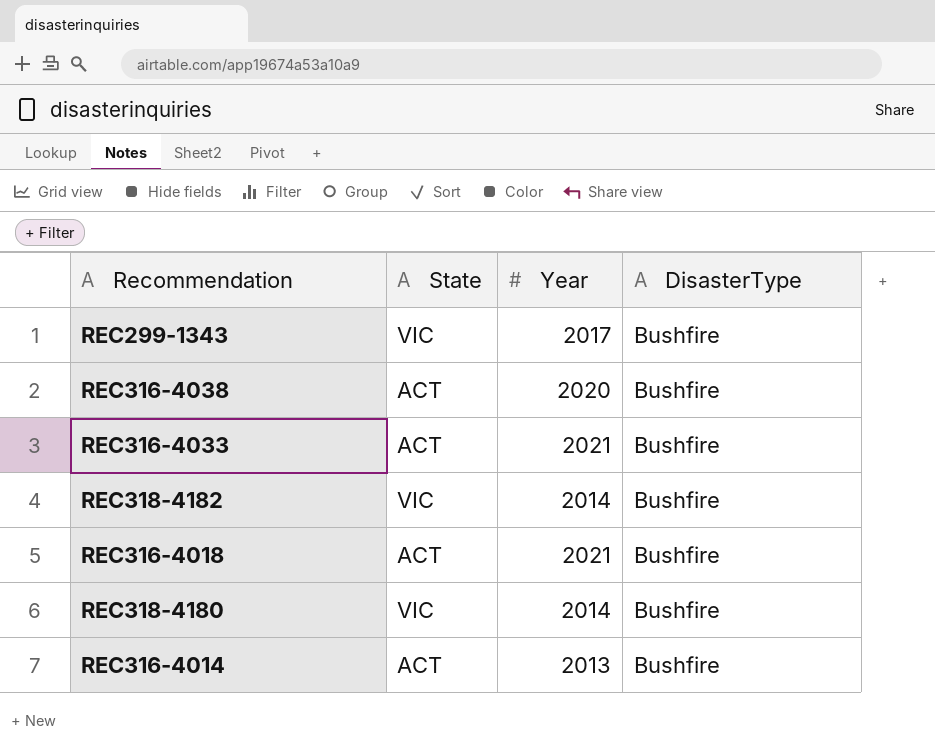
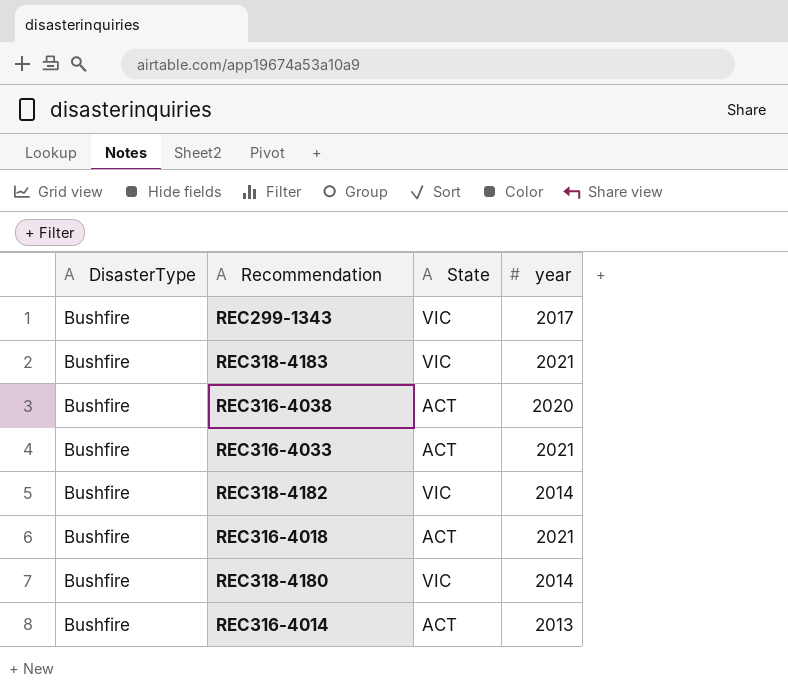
column DisasterType | position: 4 -> 1
column name: Year -> year
row REC318-4183: none -> Bushfire | VIC | 2021

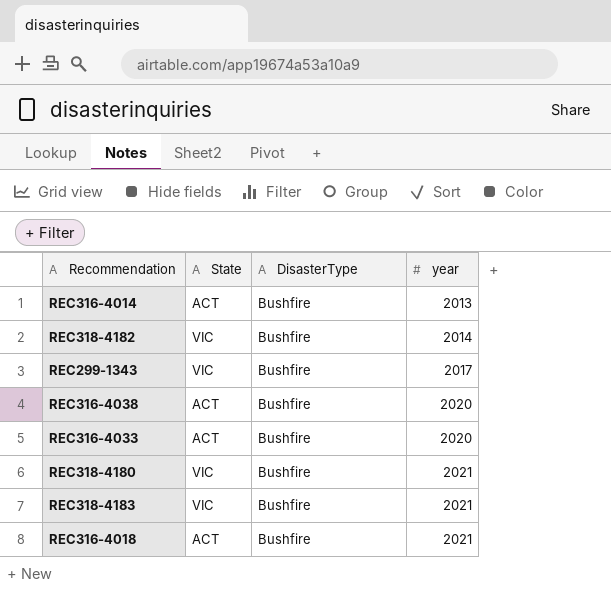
row order: none -> year ascending
column DisasterType | position: 1 -> 3
REC316-4033 | year: 2021 -> 2020
REC318-4180 | year: 2014 -> 2021

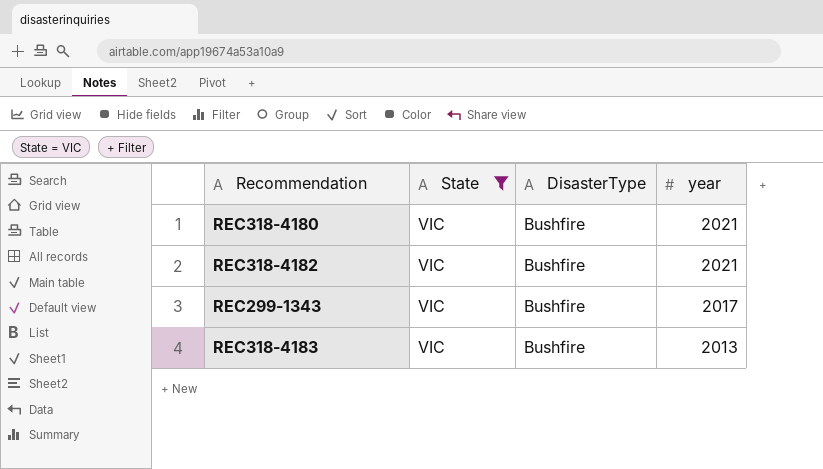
filter: none -> State = VIC
row order: year ascending -> year descending
REC318-4182 | year: 2014 -> 2021
REC318-4183 | year: 2021 -> 2013

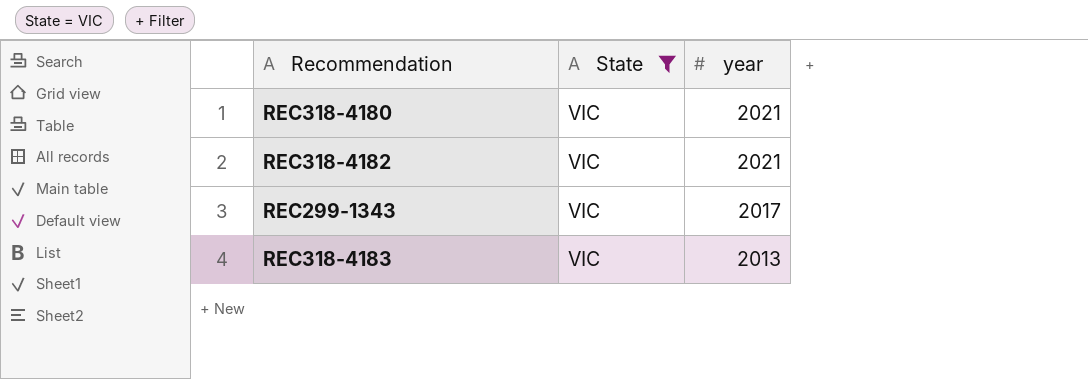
column DisasterType | position: 3 -> none

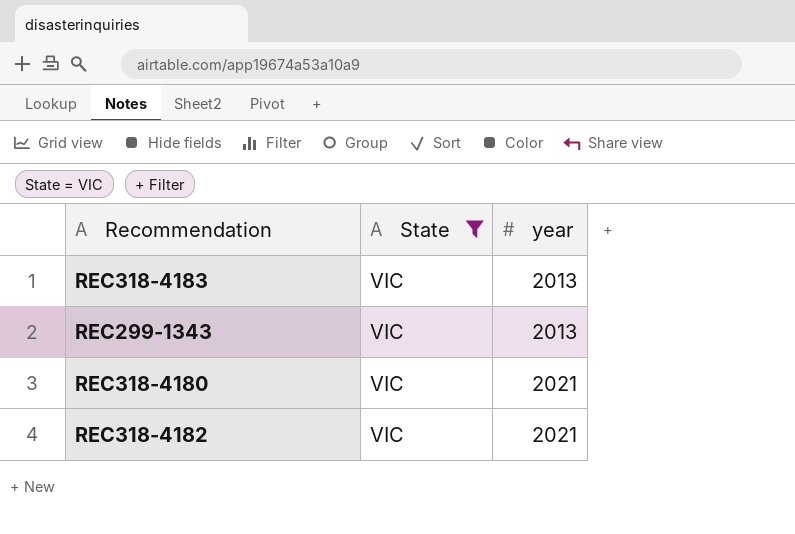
row order: year descending -> year ascending
REC299-1343 | year: 2017 -> 2013

